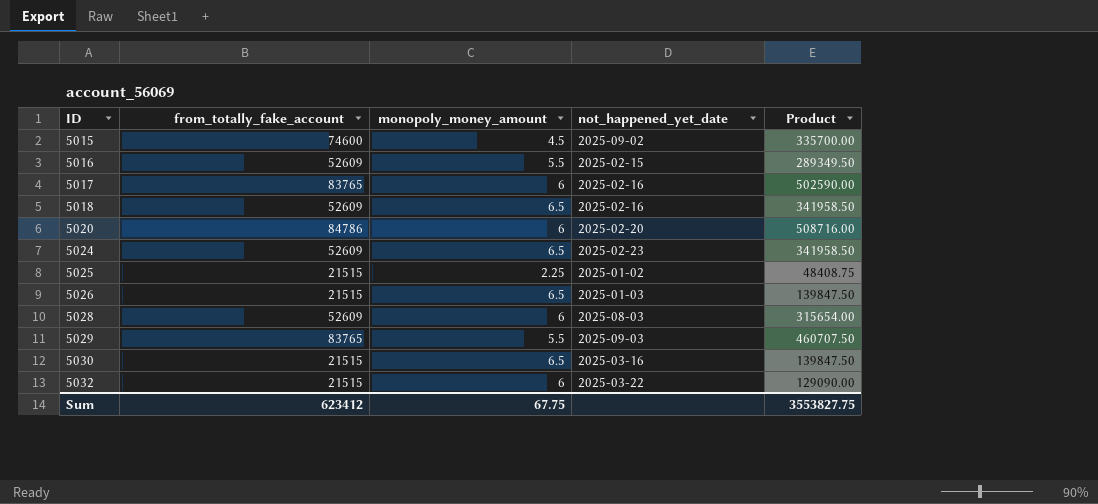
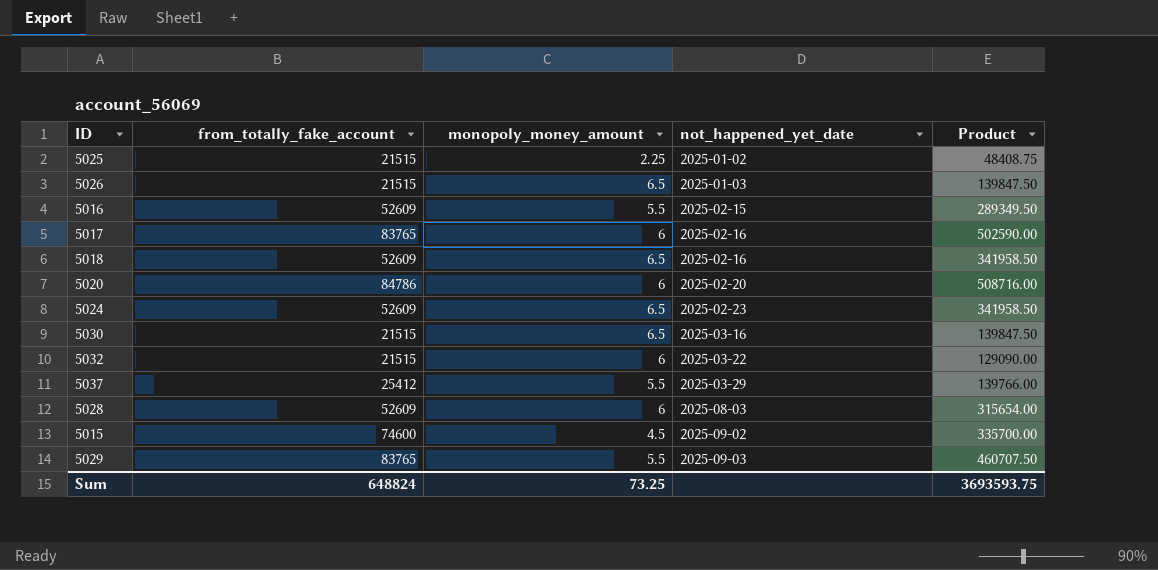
row order: ID ascending -> not_happened_yet_date ascending
row 5037: none -> 25412 | 5.5 | 2025-03-29 | 139766.00
Sum | from_totally_fake_account: 623412 -> 648824
Sum | monopoly_money_amount: 67.75 -> 73.25
Sum | Product: 3553827.75 -> 3693593.75

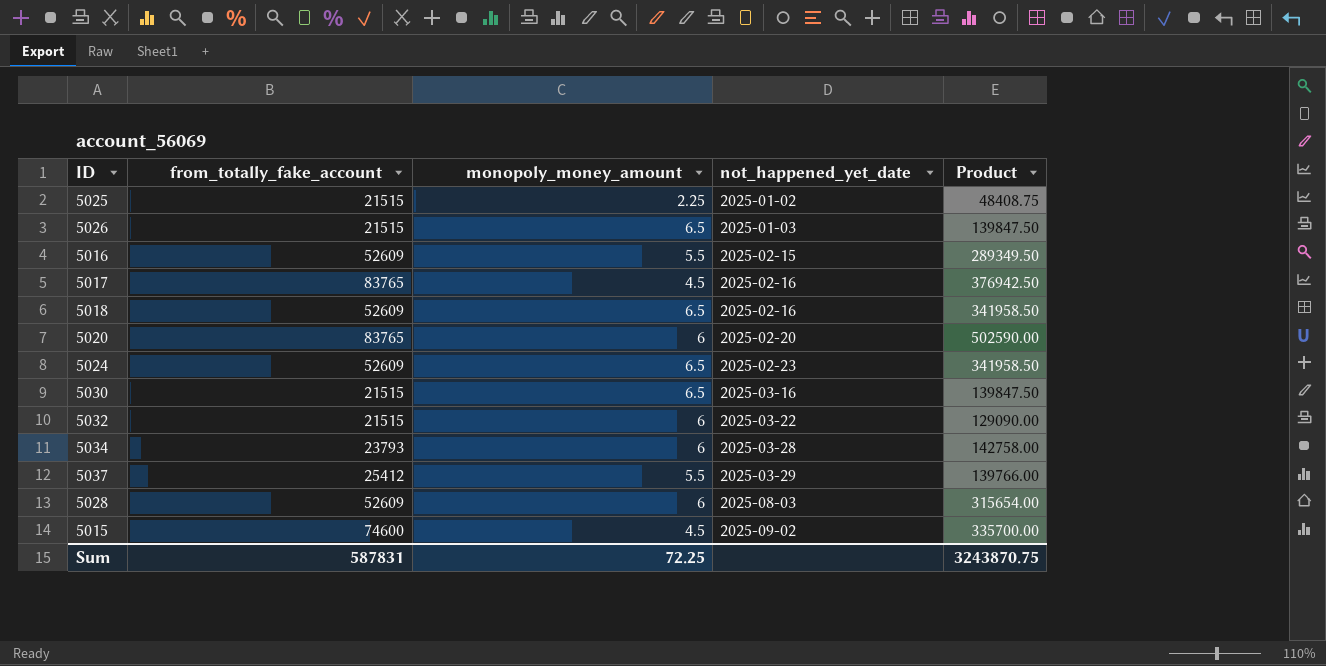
row 5029: 83765 | 5.5 | 2025-09-03 | 460707.50 -> none
5017 | monopoly_money_amount: 6 -> 4.5
5017 | Product: 502590.00 -> 376942.50
5020 | from_totally_fake_account: 84786 -> 83765
5020 | Product: 508716.00 -> 502590.00
row 5034: none -> 23793 | 6 | 2025-03-28 | 142758.00
Sum | from_totally_fake_account: 648824 -> 587831
Sum | monopoly_money_amount: 73.25 -> 72.25
Sum | Product: 3693593.75 -> 3243870.75

